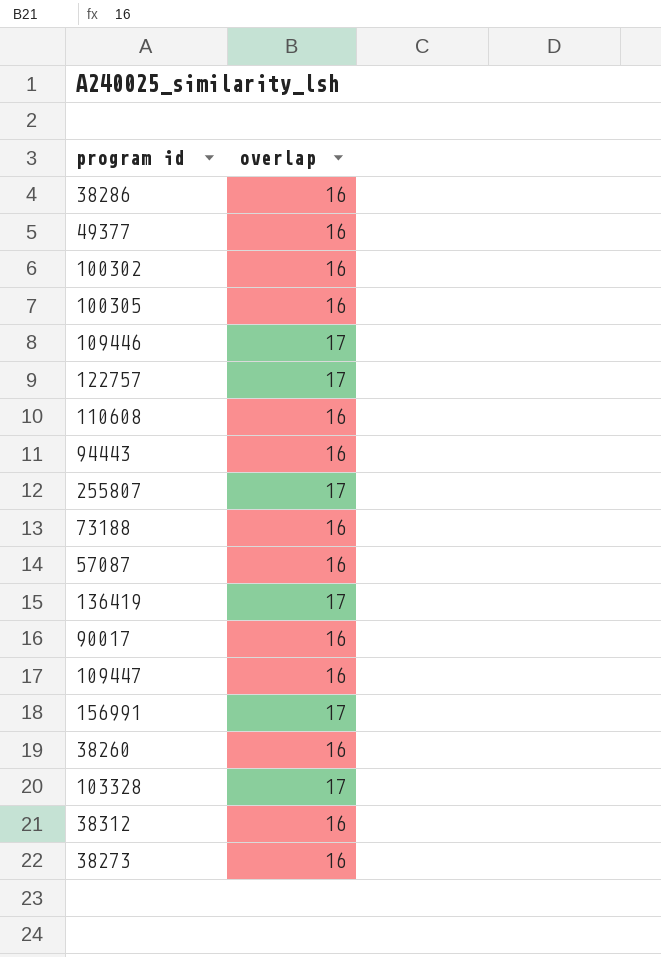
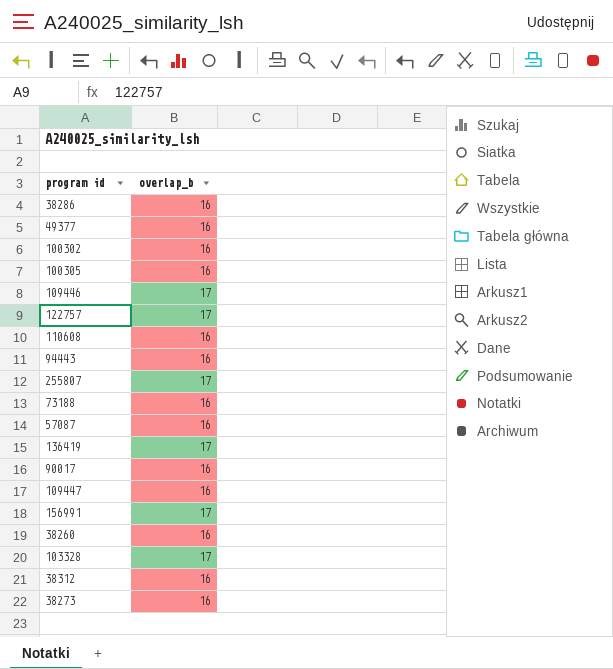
column name: overlap -> overlap_b

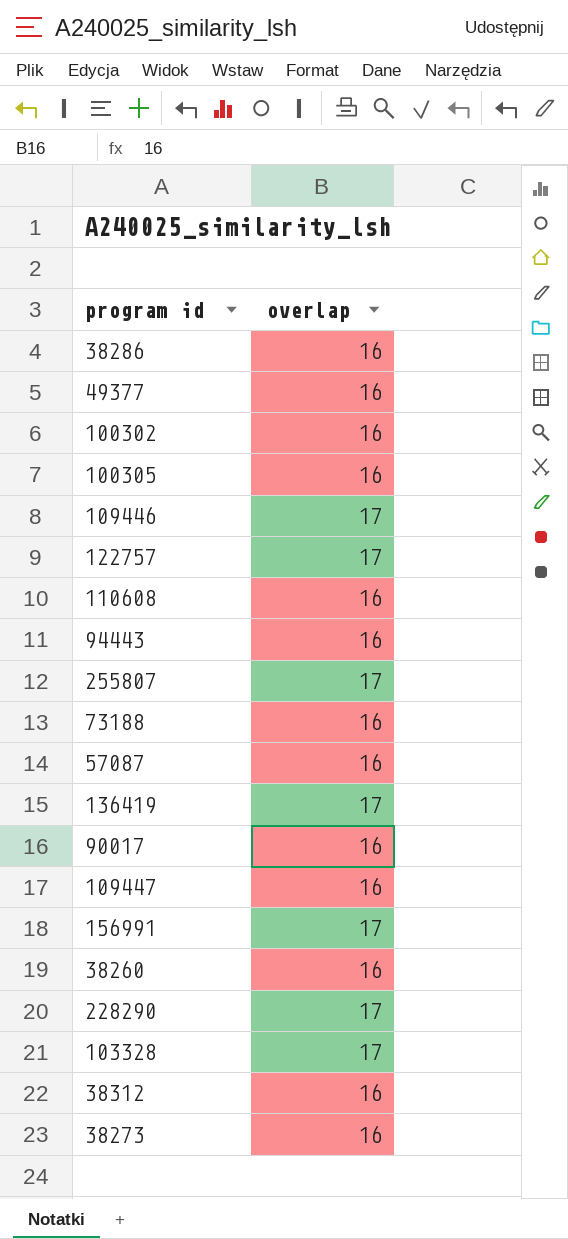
column name: overlap_b -> overlap
row 228290: none -> 17

